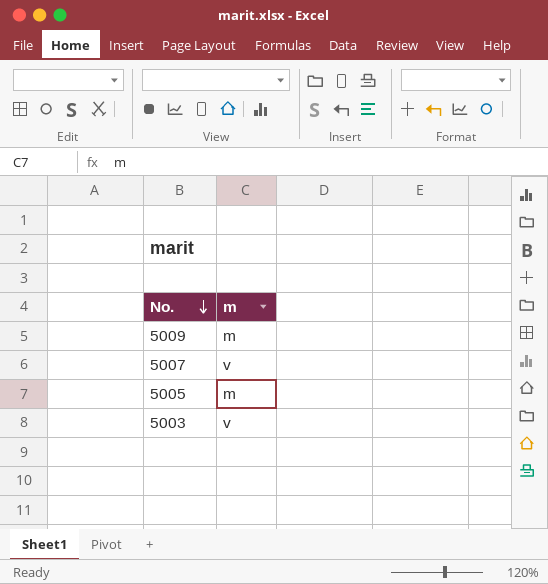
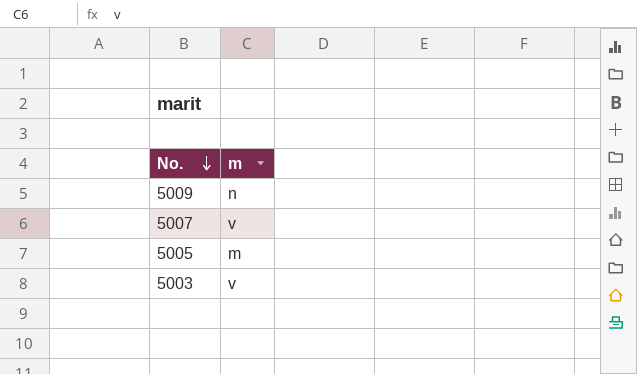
5009 | m: m -> n

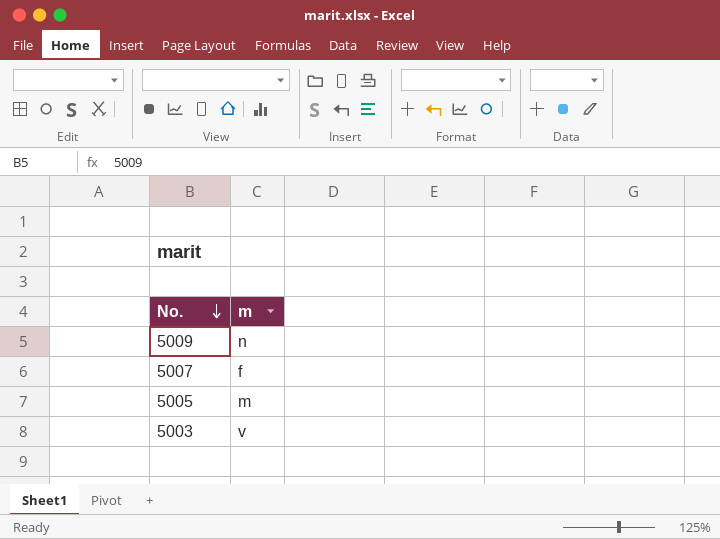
5007 | m: v -> f

